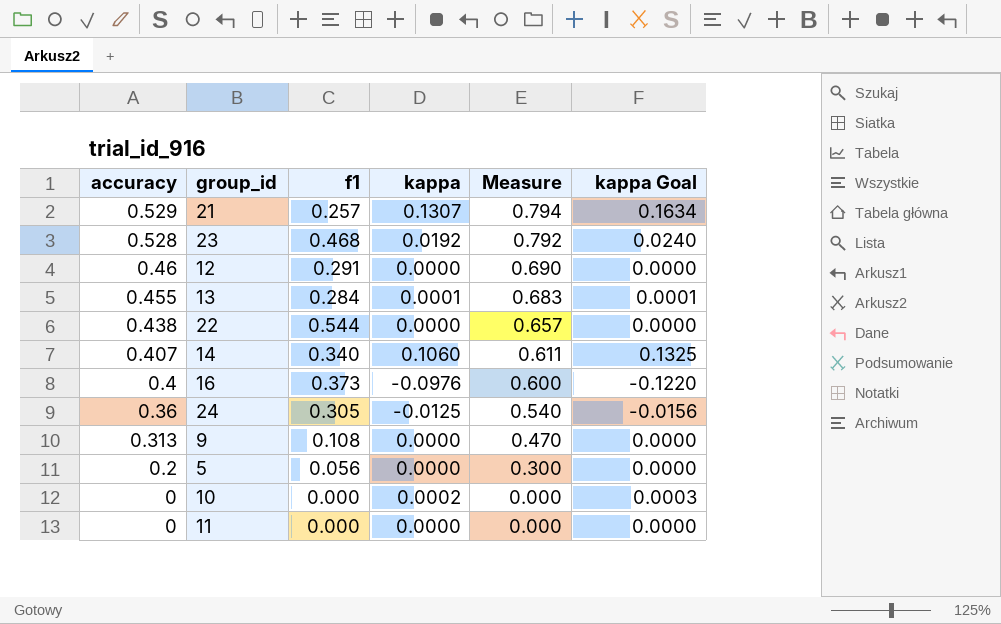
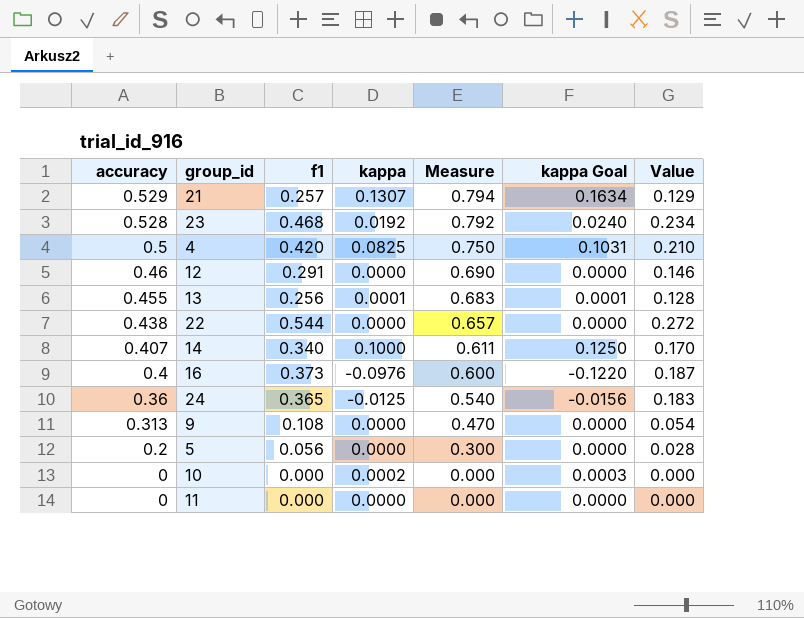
column Value | formula: none -> [f1] * 0.5
row 4: none -> 0.5 | 0.420 | 0.0825 | 0.750 | 0.1031 | 0.210
13 | f1: 0.284 -> 0.256
14 | kappa: 0.1060 -> 0.1000
14 | kappa Goal: 0.1325 -> 0.1250
24 | f1: 0.305 -> 0.365

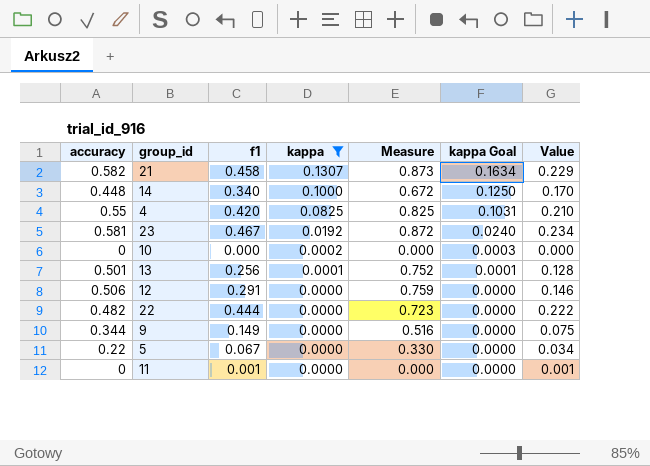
filter: none -> kappa >= 0.0000
row order: accuracy descending -> kappa descending
21 | accuracy: 0.529 -> 0.582
21 | f1: 0.257 -> 0.458
21 | Measure: 0.794 -> 0.873
21 | Value: 0.129 -> 0.229
14 | accuracy: 0.407 -> 0.448
14 | Measure: 0.611 -> 0.672
4 | accuracy: 0.5 -> 0.55
4 | Measure: 0.750 -> 0.825
23 | accuracy: 0.528 -> 0.581
23 | f1: 0.468 -> 0.467
23 | Measure: 0.792 -> 0.872
13 | accuracy: 0.455 -> 0.501
13 | Measure: 0.683 -> 0.752
12 | accuracy: 0.46 -> 0.506
12 | Measure: 0.690 -> 0.759
22 | accuracy: 0.438 -> 0.482
22 | f1: 0.544 -> 0.444
22 | Measure: 0.657 -> 0.723
22 | Value: 0.272 -> 0.222
9 | accuracy: 0.313 -> 0.344
9 | f1: 0.108 -> 0.149
9 | Measure: 0.470 -> 0.516
9 | Value: 0.054 -> 0.075
5 | accuracy: 0.2 -> 0.22
5 | f1: 0.056 -> 0.067
5 | Measure: 0.300 -> 0.330
5 | Value: 0.028 -> 0.034
11 | f1: 0.000 -> 0.001
11 | Value: 0.000 -> 0.001

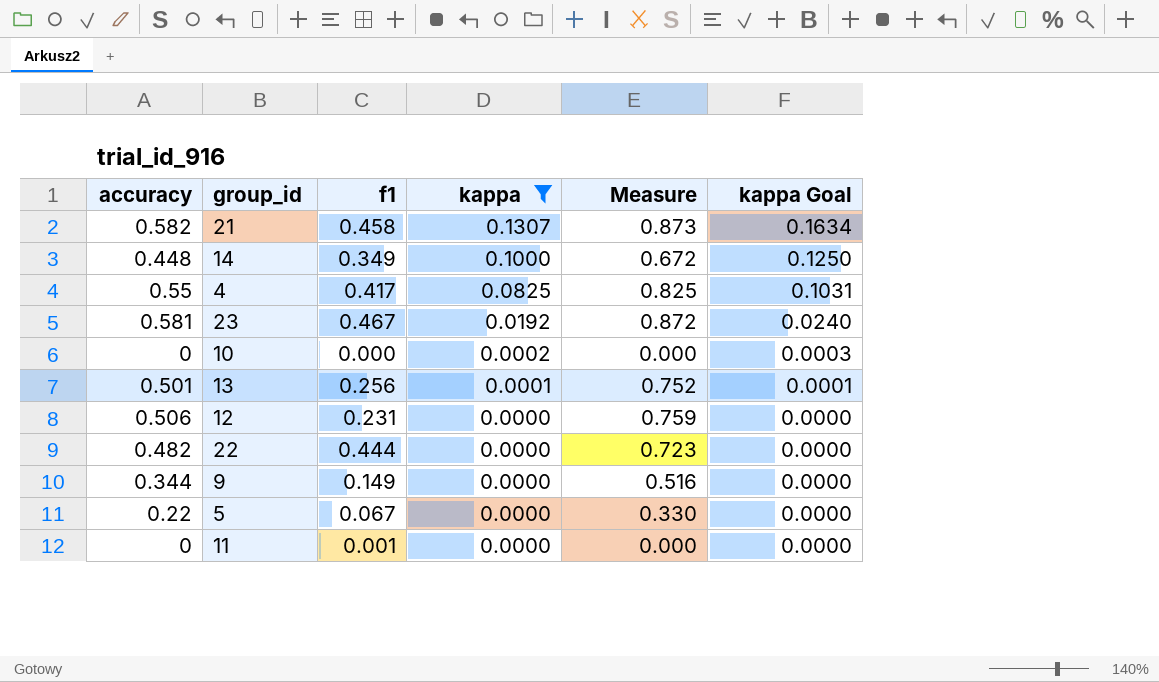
column Value | formula: [f1] * 0.5 -> none
14 | f1: 0.340 -> 0.349
4 | f1: 0.420 -> 0.417
12 | f1: 0.291 -> 0.231

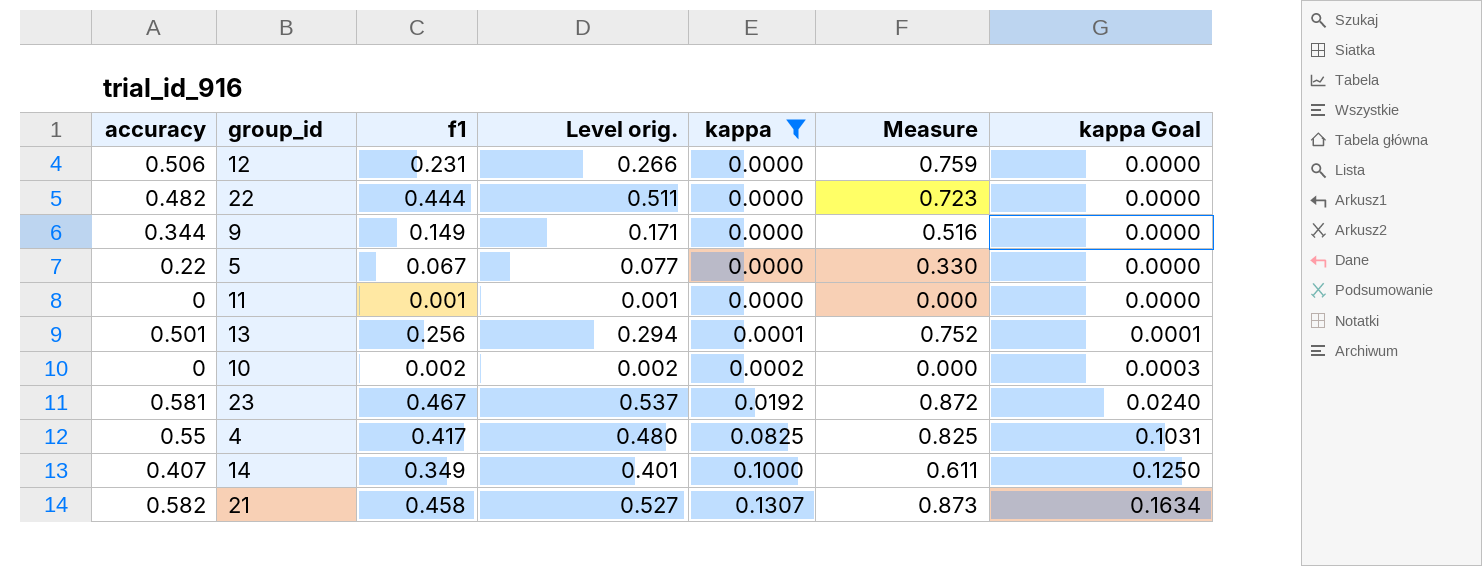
row order: kappa descending -> kappa ascending
column Level orig. | formula: none -> [f1] * 1.15
10 | f1: 0.000 -> 0.002
14 | accuracy: 0.448 -> 0.407
14 | Measure: 0.672 -> 0.611

